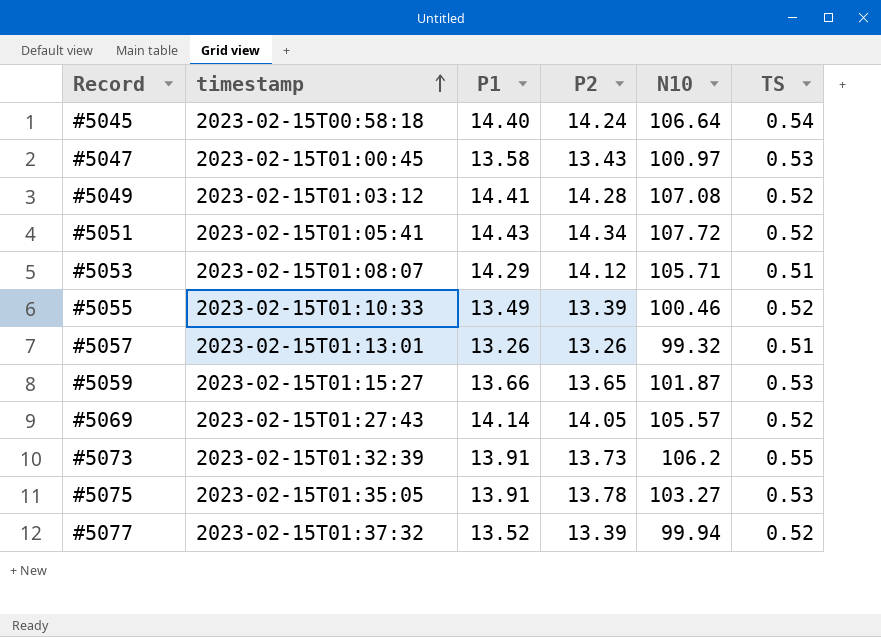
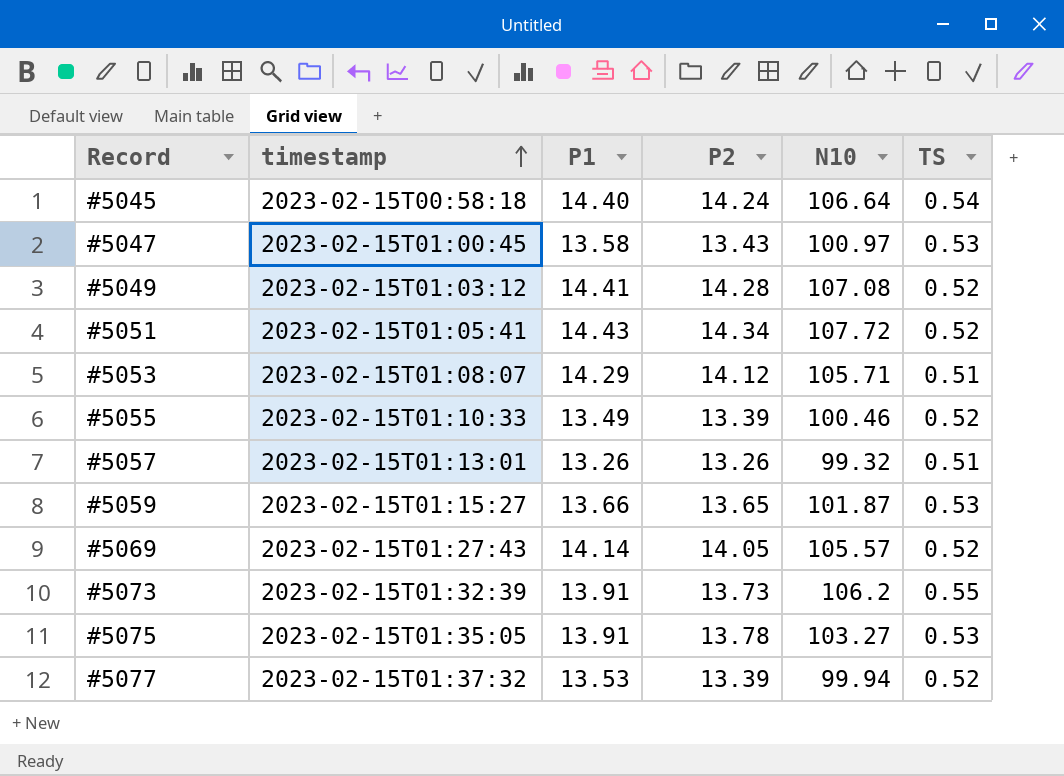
#5077 | P1: 13.52 -> 13.53

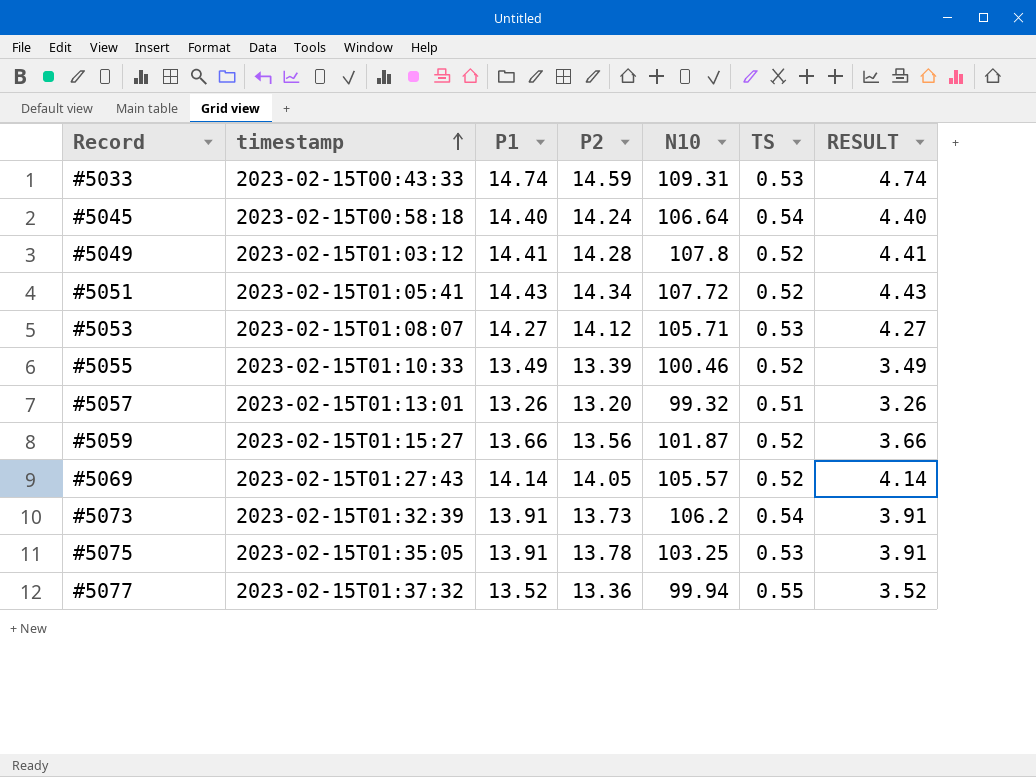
column RESULT | formula: none -> [P1] - 10
row #5047: 2023-02-15T01:00:45 | 13.58 | 13.43 | 100.97 | 0.53 -> none
row #5033: none -> 2023-02-15T00:43:33 | 14.74 | 14.59 | 109.31 | 0.53 | 4.74
#5049 | N10: 107.08 -> 107.8
#5053 | P1: 14.29 -> 14.27
#5053 | TS: 0.51 -> 0.53
#5057 | P2: 13.26 -> 13.20
#5059 | P2: 13.65 -> 13.56
#5059 | TS: 0.53 -> 0.52
#5073 | TS: 0.55 -> 0.54
#5075 | N10: 103.27 -> 103.25
#5077 | P1: 13.53 -> 13.52
#5077 | P2: 13.39 -> 13.36
#5077 | TS: 0.52 -> 0.55

